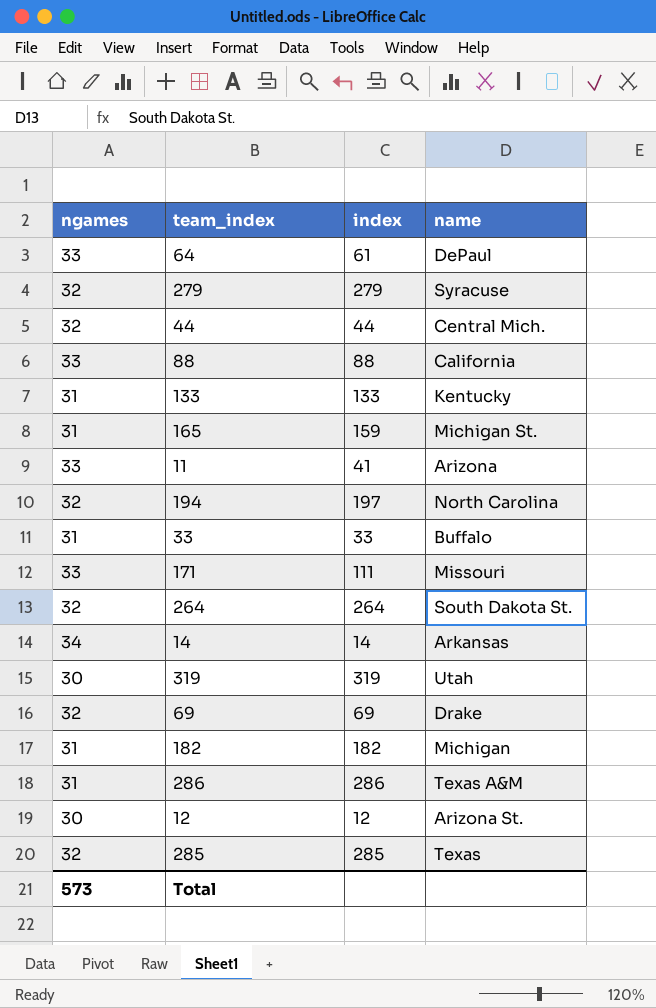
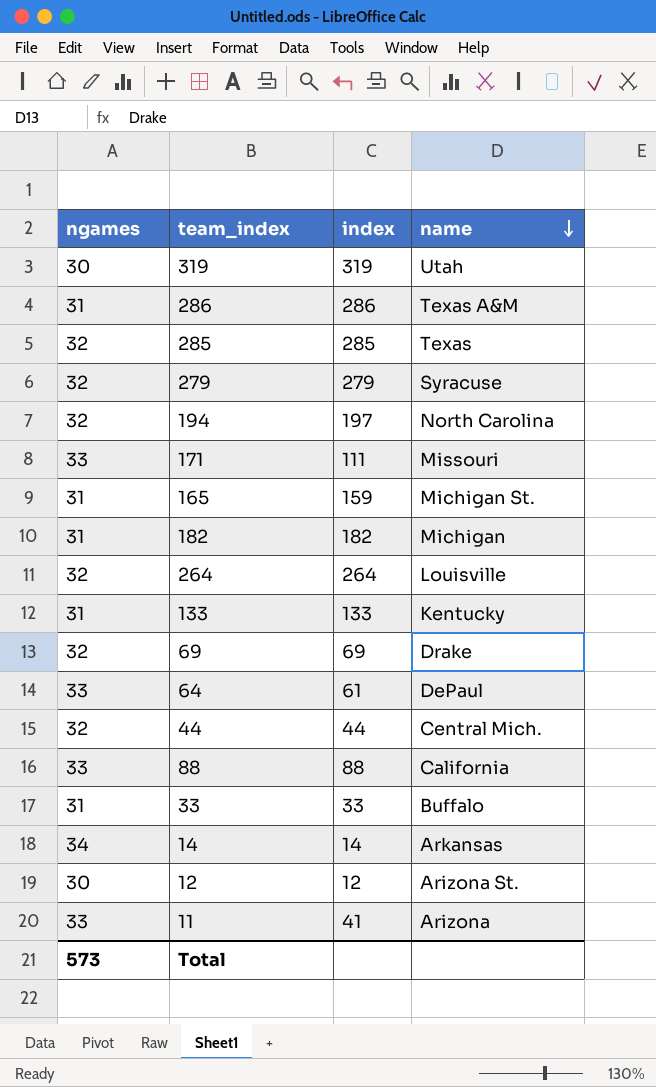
row order: none -> name descending
264 | name: South Dakota St. -> Louisville

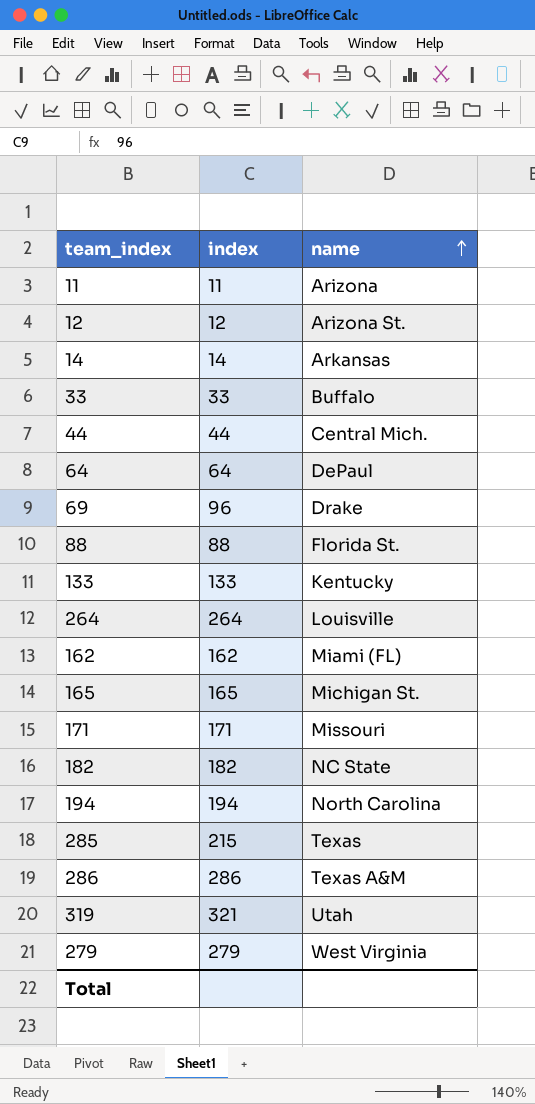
row order: name descending -> name ascending
column ngames | position: 1 -> none
11 | index: 41 -> 11
64 | index: 61 -> 64
69 | index: 69 -> 96
88 | name: California -> Florida St.
row 162: none -> 162 | Miami (FL)
165 | index: 159 -> 165
171 | index: 111 -> 171
182 | name: Michigan -> NC State
194 | index: 197 -> 194
285 | index: 285 -> 215
319 | index: 319 -> 321
279 | name: Syracuse -> West Virginia

